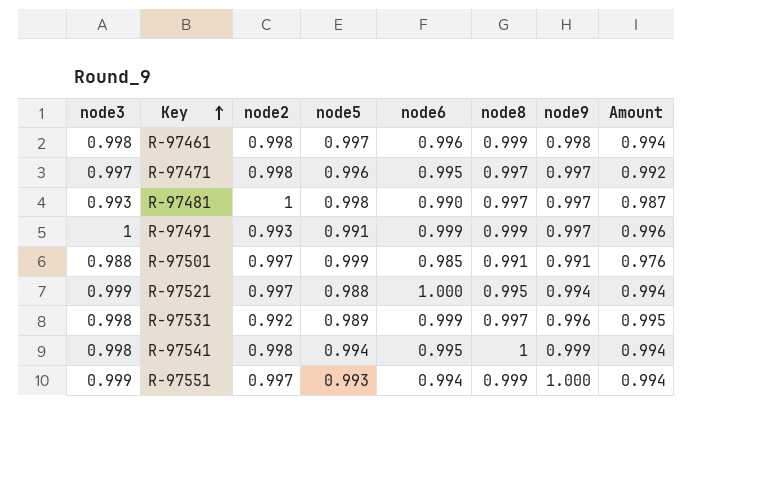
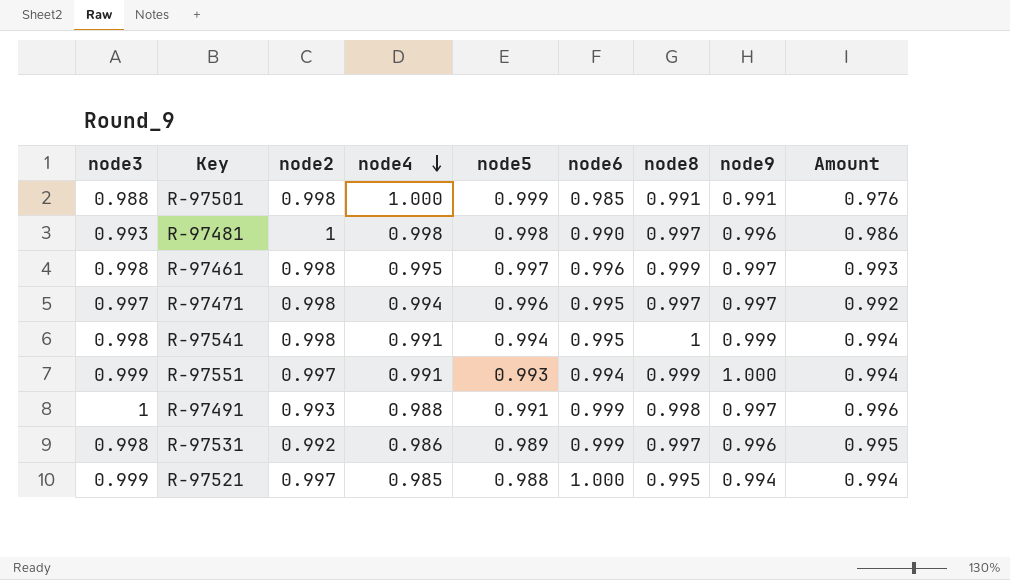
row order: Key ascending -> node4 descending
column node4 | position: none -> 4
R-97501 | node2: 0.997 -> 0.998
R-97481 | node9: 0.997 -> 0.996
R-97481 | Amount: 0.987 -> 0.986
R-97461 | node9: 0.998 -> 0.997
R-97461 | Amount: 0.994 -> 0.993
R-97491 | node8: 0.999 -> 0.998

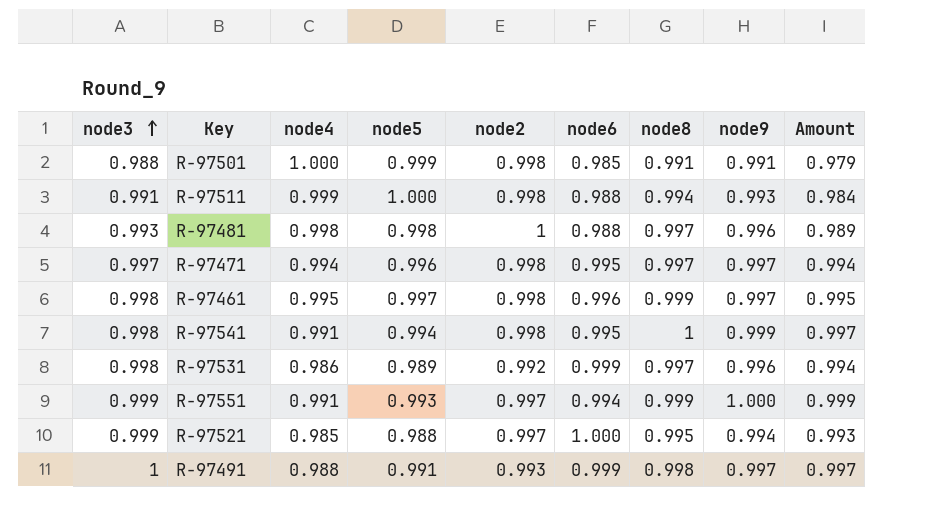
row order: node4 descending -> node3 ascending
column node2 | position: 3 -> 5
column Amount | formula: [node6] * [node9] -> [node3] * [node9]
row R-97511: none -> 0.991 | 0.999 | 1.000 | 0.998 | 0.988 | 0.994 | 0.993 | 0.984
R-97481 | node6: 0.990 -> 0.988

